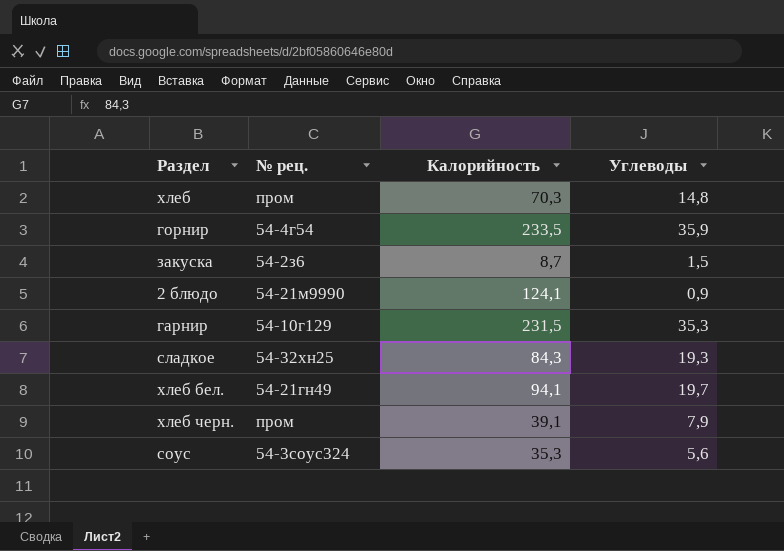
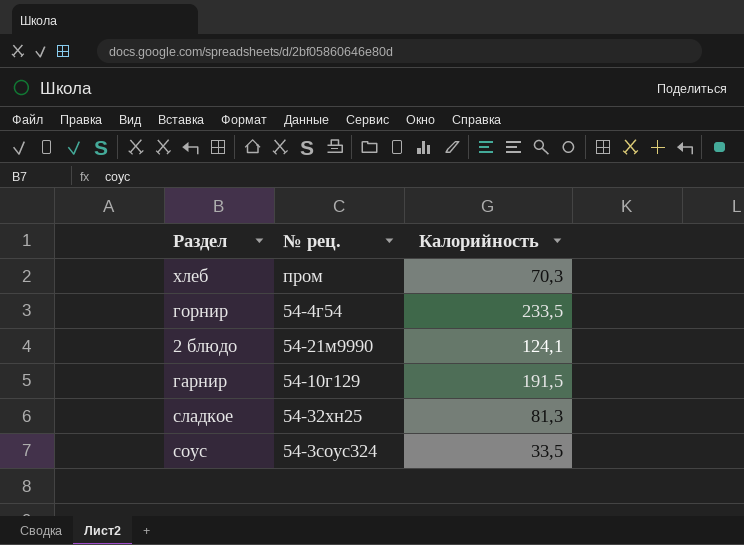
column Углеводы | position: 4 -> none
row закуска: 54-2з6 | 8,7 | 1,5 -> none
row хлеб бел.: 54-21гн49 | 94,1 | 19,7 -> none
row хлеб черн.: пром | 39,1 | 7,9 -> none
гарнир | Калорийность: 231,5 -> 191,5
сладкое | Калорийность: 84,3 -> 81,3
соус | Калорийность: 35,3 -> 33,5

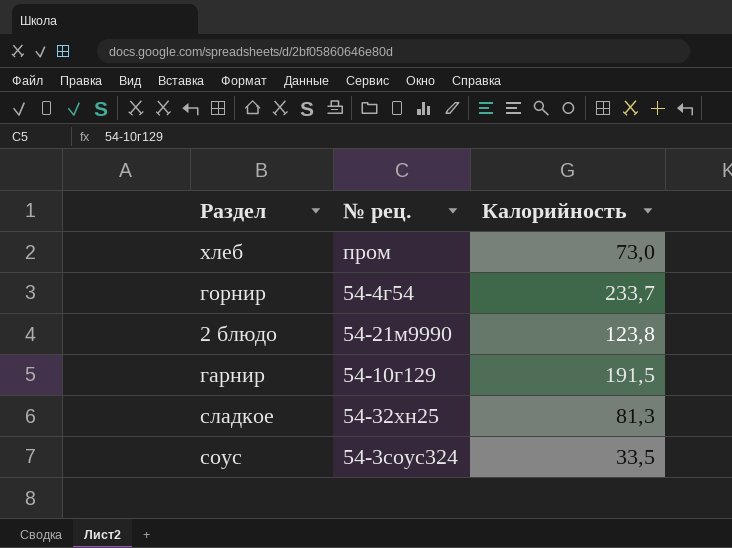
хлеб | Калорийность: 70,3 -> 73,0
горнир | Калорийность: 233,5 -> 233,7
2 блюдо | Калорийность: 124,1 -> 123,8

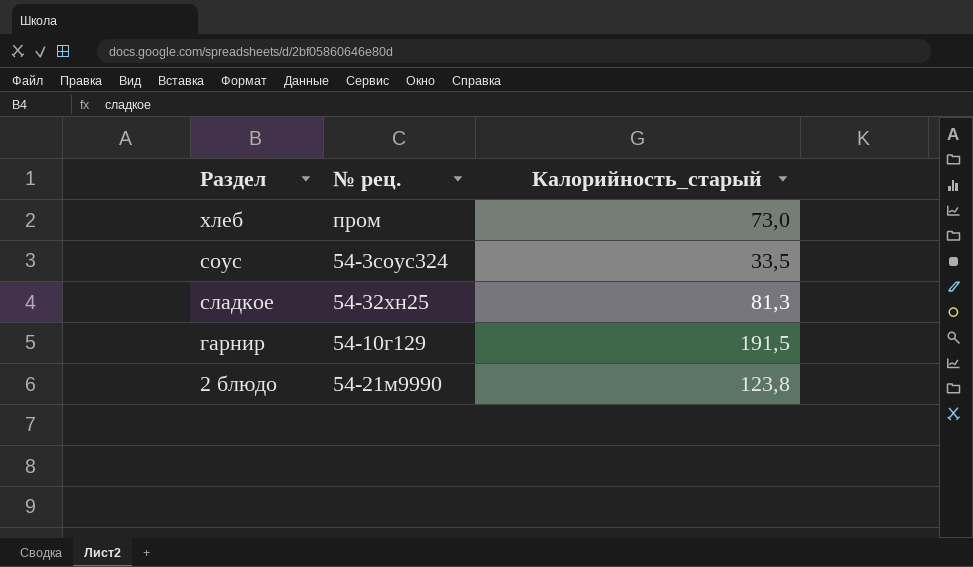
row order: none -> Раздел descending
column name: Калорийность -> Калорийность_старый
row горнир: 54-4г54 | 233,7 -> none

